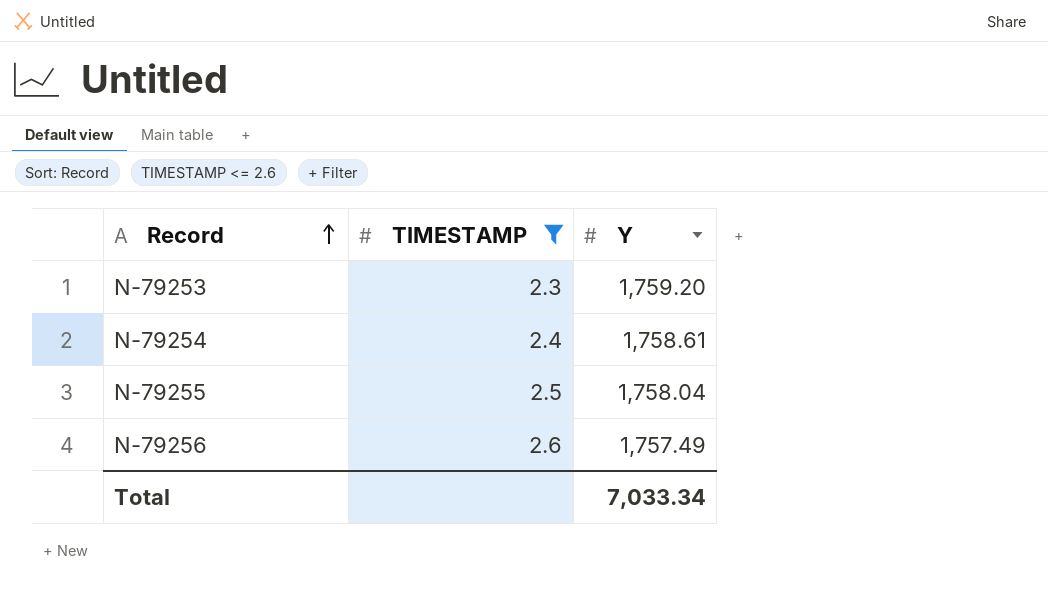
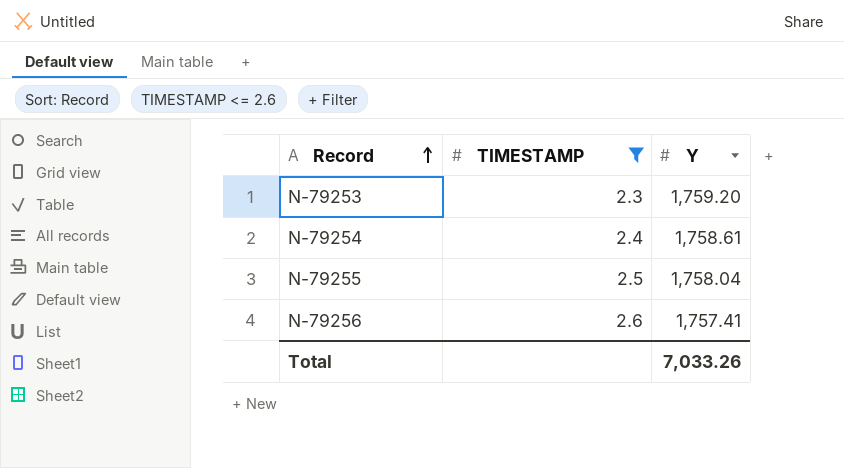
N-79256 | Y: 1,757.49 -> 1,757.41
Total | Y: 7,033.34 -> 7,033.26

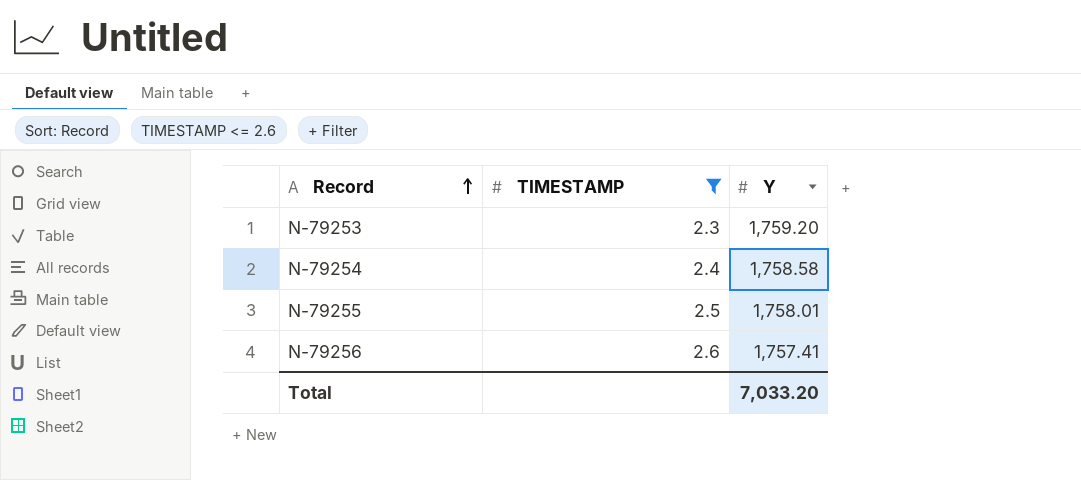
N-79254 | Y: 1,758.61 -> 1,758.58
N-79255 | Y: 1,758.04 -> 1,758.01
Total | Y: 7,033.26 -> 7,033.20

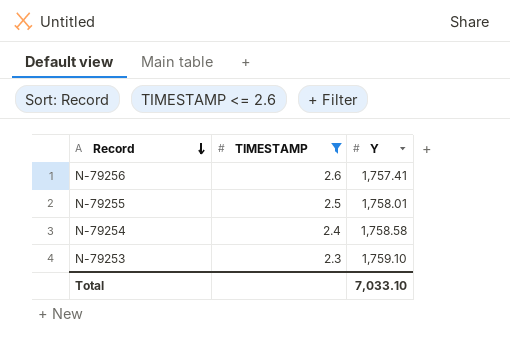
row order: Record ascending -> Record descending
N-79253 | Y: 1,759.20 -> 1,759.10
Total | Y: 7,033.20 -> 7,033.10

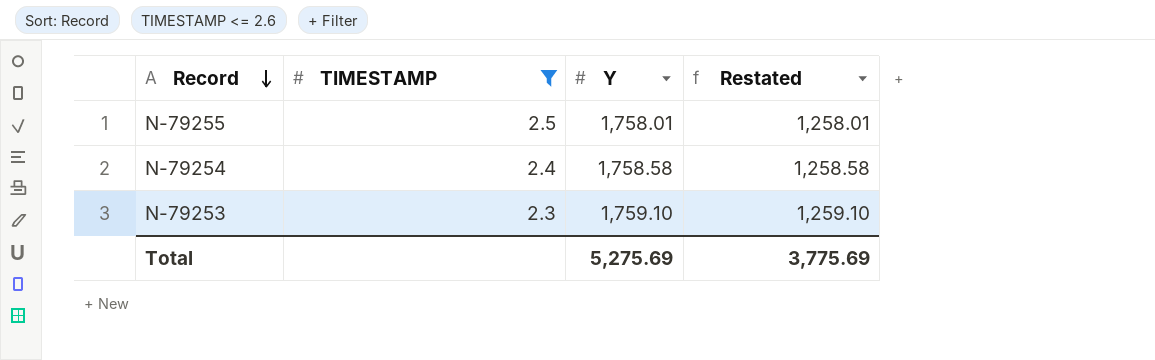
column Restated | formula: none -> [Y] - 500
row N-79256: 2.6 | 1,757.41 -> none
Total | Y: 7,033.10 -> 5,275.69

